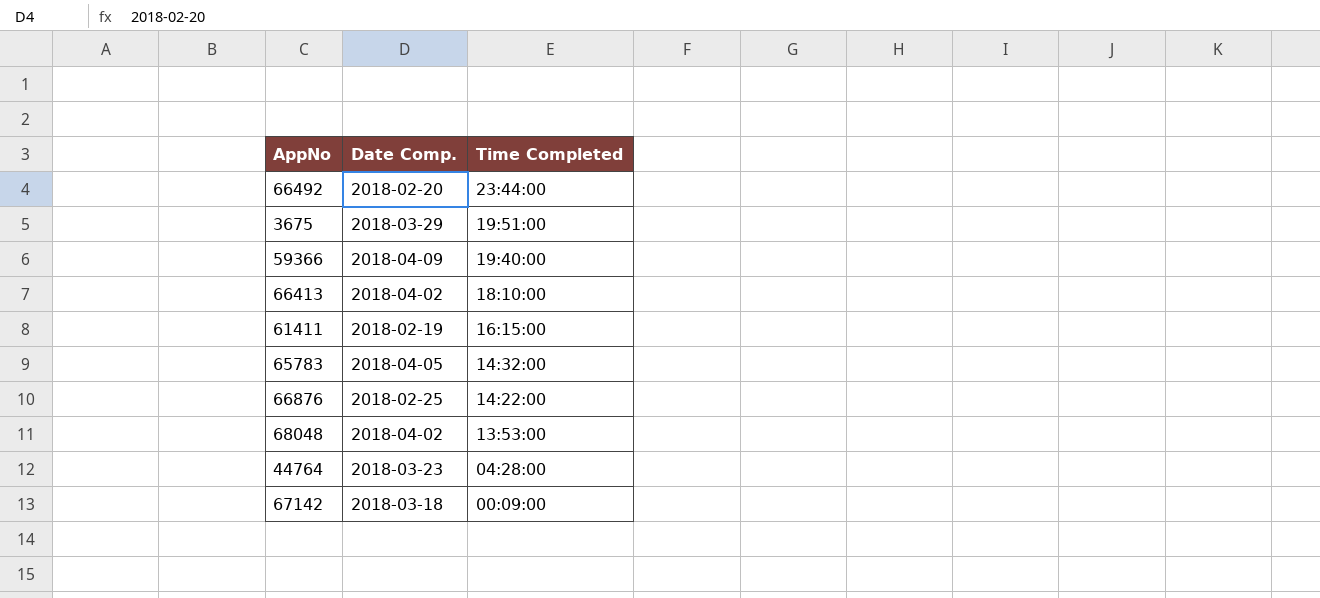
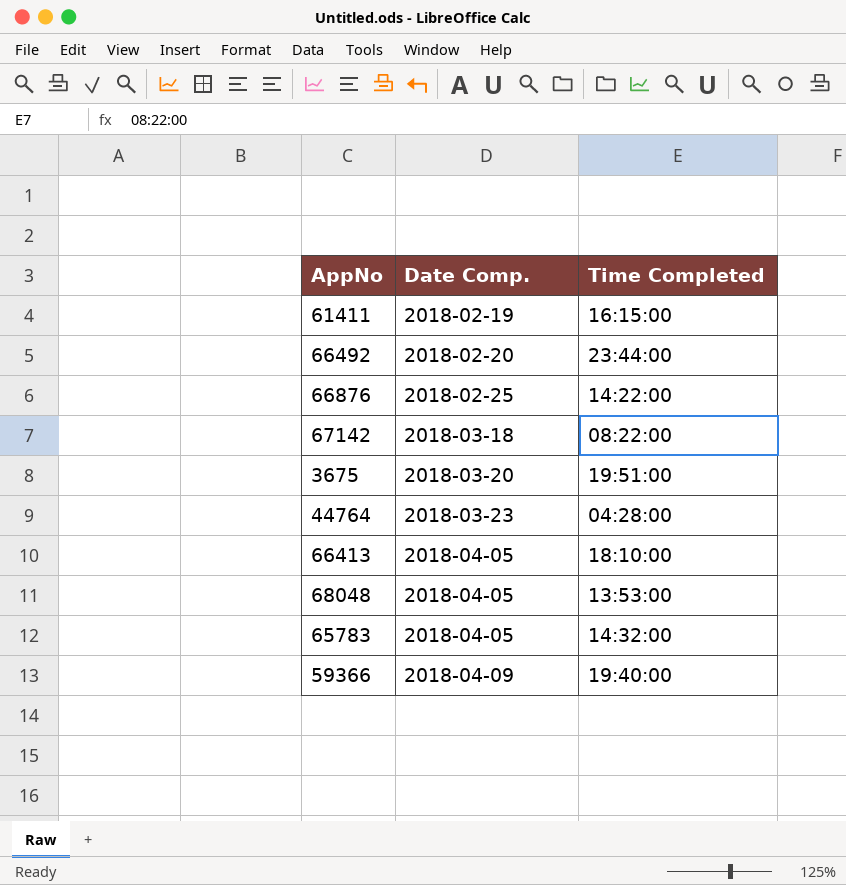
row order: Time Completed descending -> Date Comp. ascending
67142 | Time Completed: 00:09:00 -> 08:22:00
3675 | Date Comp.: 2018-03-29 -> 2018-03-20
66413 | Date Comp.: 2018-04-02 -> 2018-04-05
68048 | Date Comp.: 2018-04-02 -> 2018-04-05

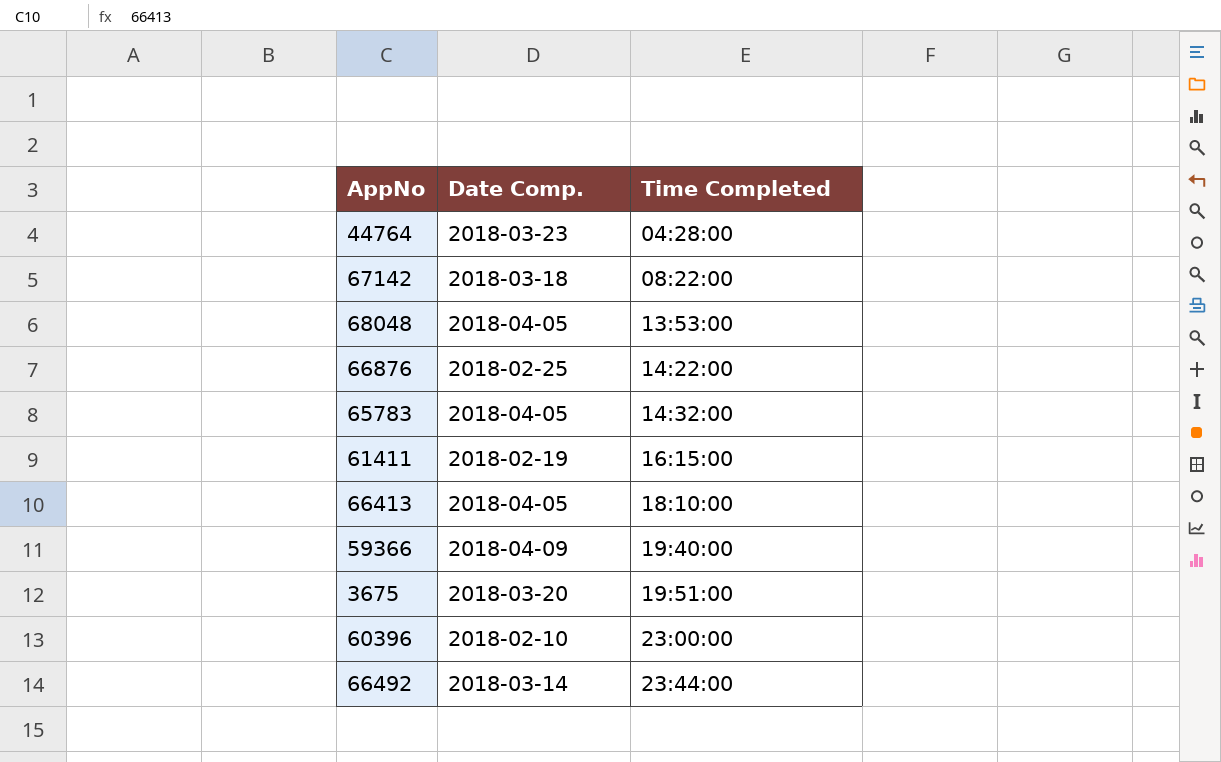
row order: Date Comp. ascending -> Time Completed ascending
row 60396: none -> 2018-02-10 | 23:00:00
66492 | Date Comp.: 2018-02-20 -> 2018-03-14

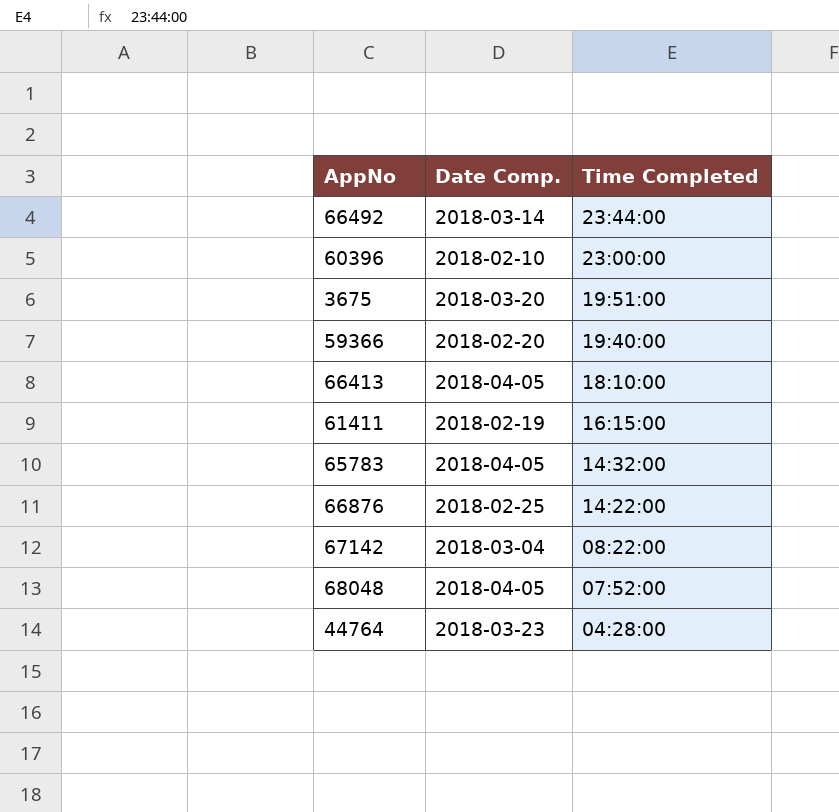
row order: Time Completed ascending -> Time Completed descending
59366 | Date Comp.: 2018-04-09 -> 2018-02-20
67142 | Date Comp.: 2018-03-18 -> 2018-03-04
68048 | Time Completed: 13:53:00 -> 07:52:00

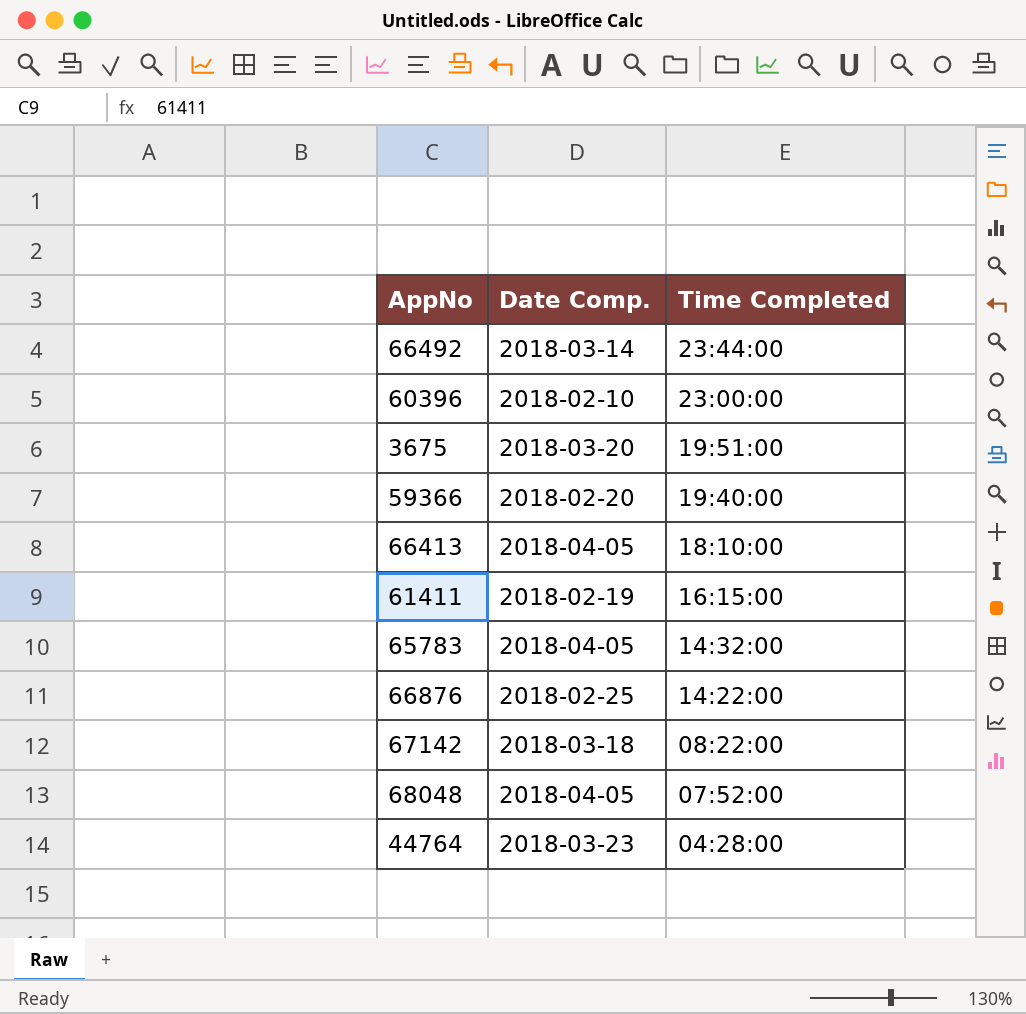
67142 | Date Comp.: 2018-03-04 -> 2018-03-18

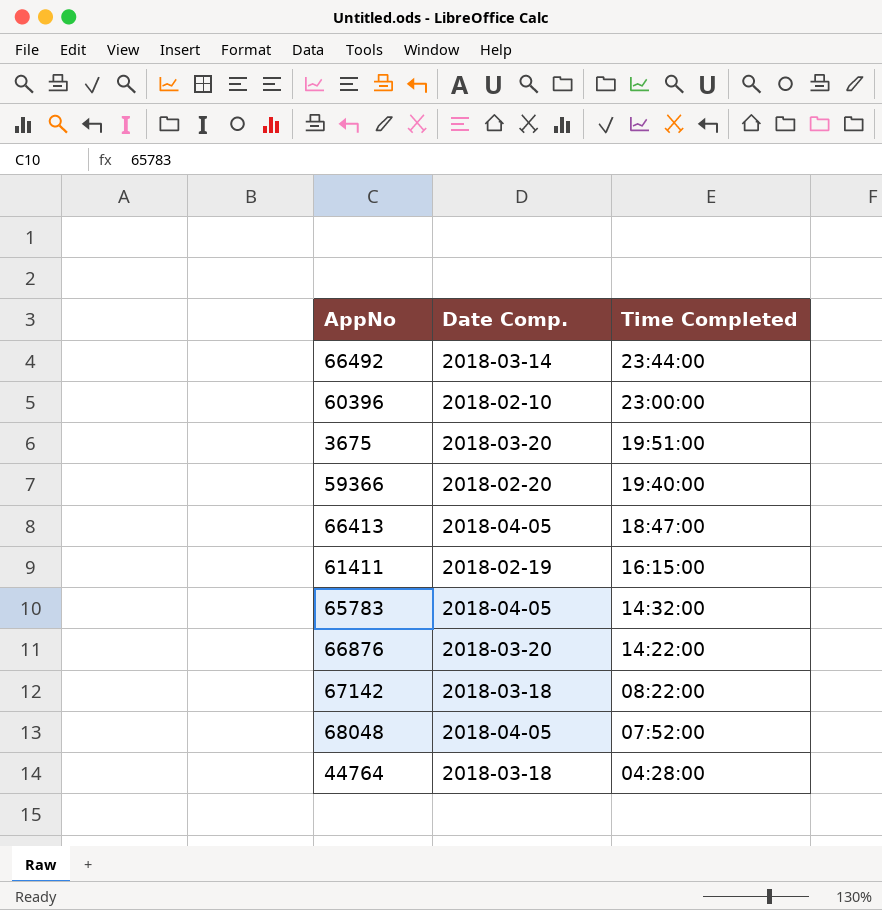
66413 | Time Completed: 18:10:00 -> 18:47:00
66876 | Date Comp.: 2018-02-25 -> 2018-03-20
44764 | Date Comp.: 2018-03-23 -> 2018-03-18

